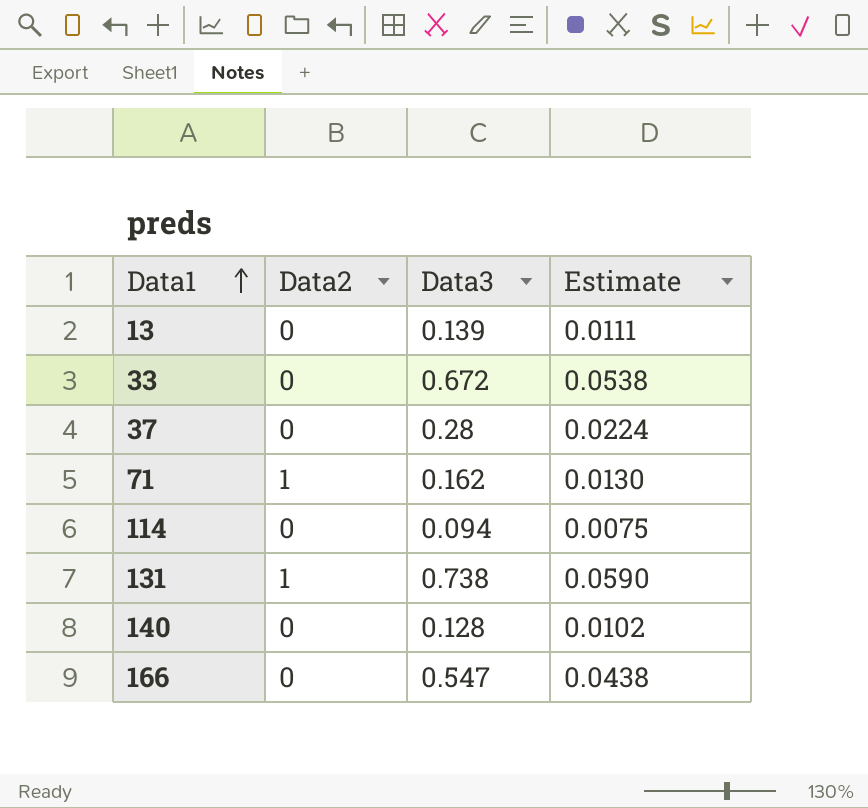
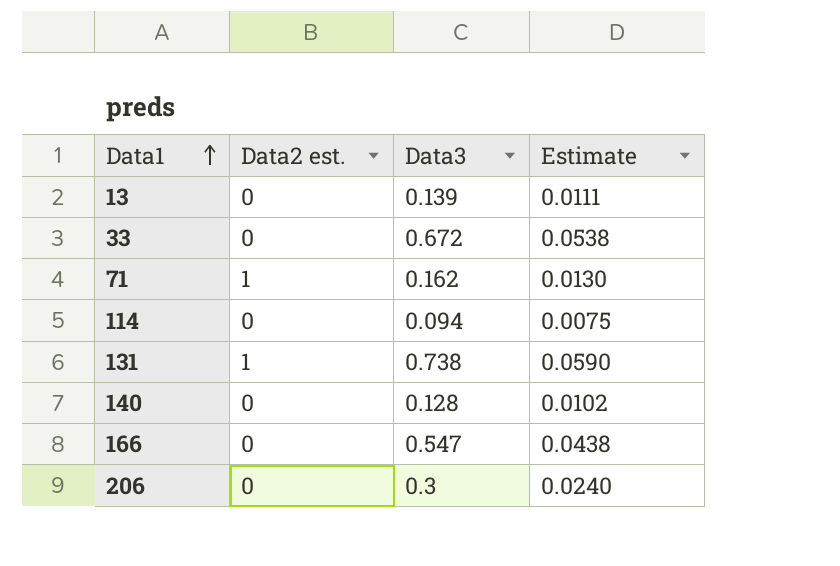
column name: Data2 -> Data2 est.
row 37: 0 | 0.28 | 0.0224 -> none
row 206: none -> 0 | 0.3 | 0.0240

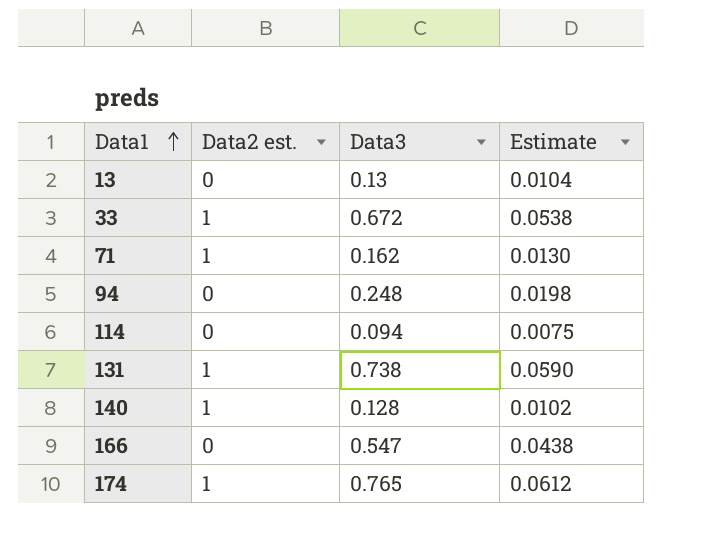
row 206: 0 | 0.3 | 0.0240 -> none
13 | Data3: 0.139 -> 0.13
13 | Estimate: 0.0111 -> 0.0104
33 | Data2 est.: 0 -> 1
row 94: none -> 0 | 0.248 | 0.0198
140 | Data2 est.: 0 -> 1
row 174: none -> 1 | 0.765 | 0.0612

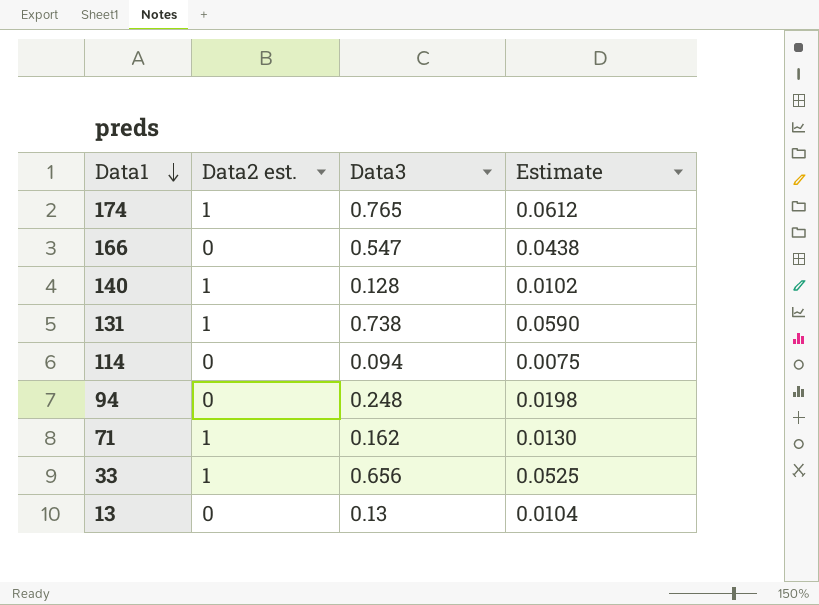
row order: Data1 ascending -> Data1 descending
33 | Data3: 0.672 -> 0.656
33 | Estimate: 0.0538 -> 0.0525

